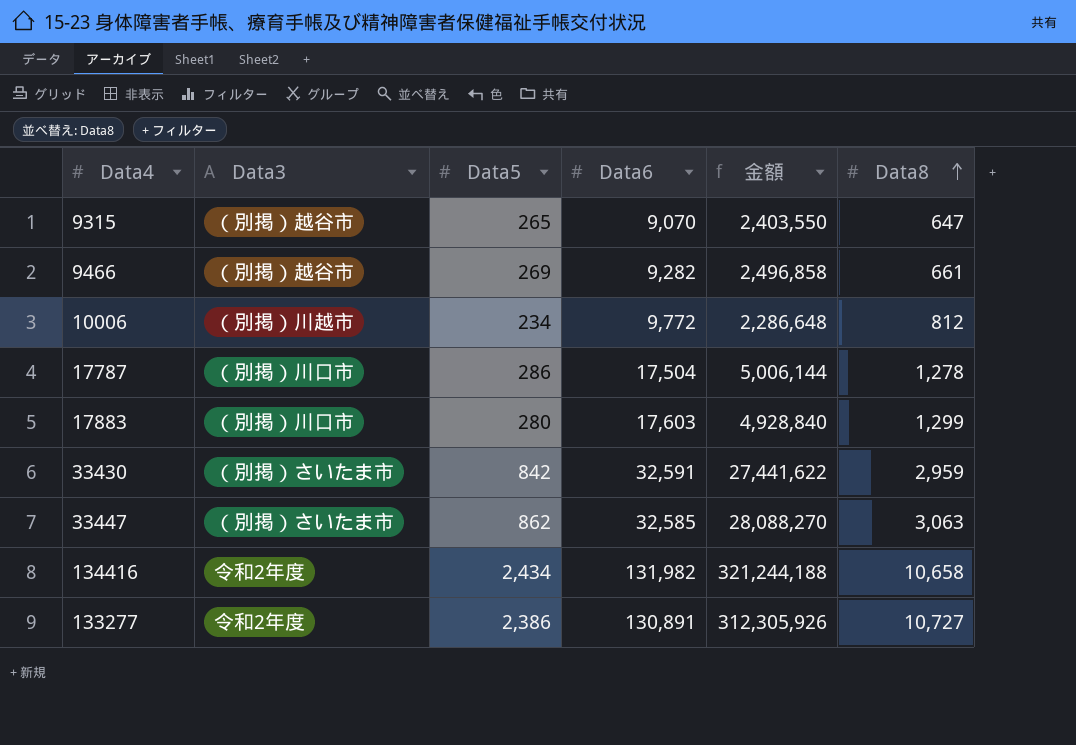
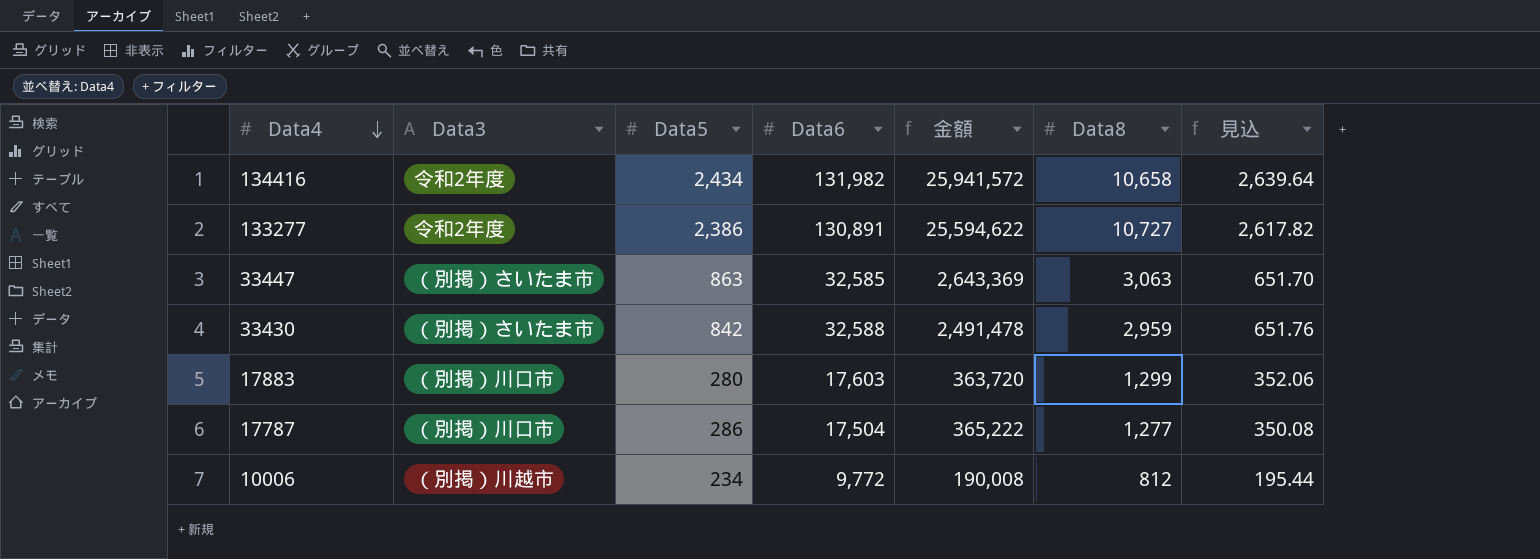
row order: Data8 ascending -> Data4 descending
column 金額 | formula: [Data5] * [Data6] -> [Data5] * [Data8]
column 見込 | formula: none -> [Data6] * 0.02
row 9315: （別掲）越谷市 | 265 | 9,070 | 2,403,550 | 647 -> none
row 9466: （別掲）越谷市 | 269 | 9,282 | 2,496,858 | 661 -> none
33447 | Data5: 862 -> 863
33430 | Data6: 32,591 -> 32,588
17787 | Data8: 1,278 -> 1,277

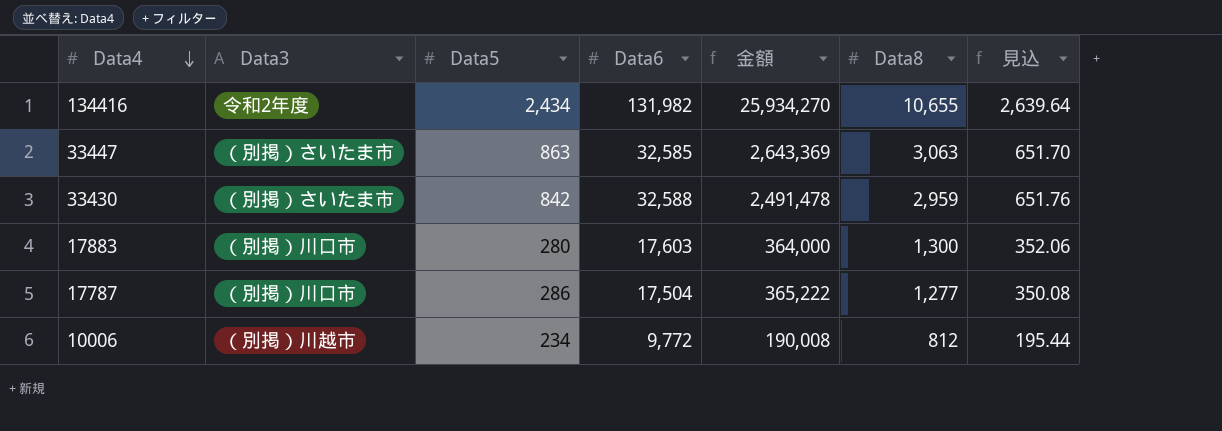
row 133277: 令和2年度 | 2,386 | 130,891 | 25,594,622 | 10,727 | 2,617.82 -> none
134416 | 金額: 25,941,572 -> 25,934,270
134416 | Data8: 10,658 -> 10,655
17883 | 金額: 363,720 -> 364,000
17883 | Data8: 1,299 -> 1,300

